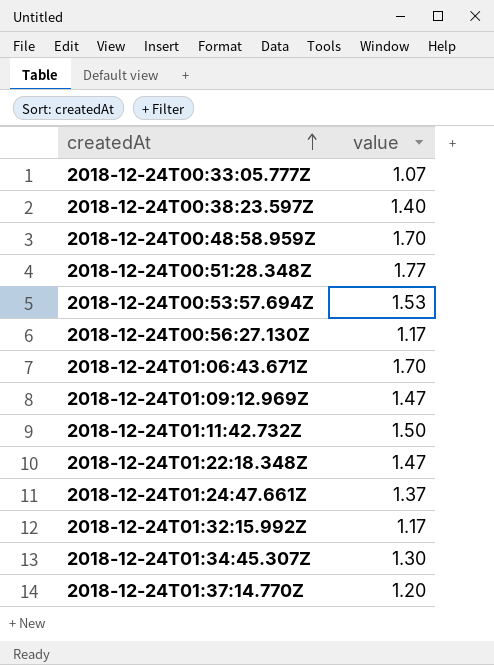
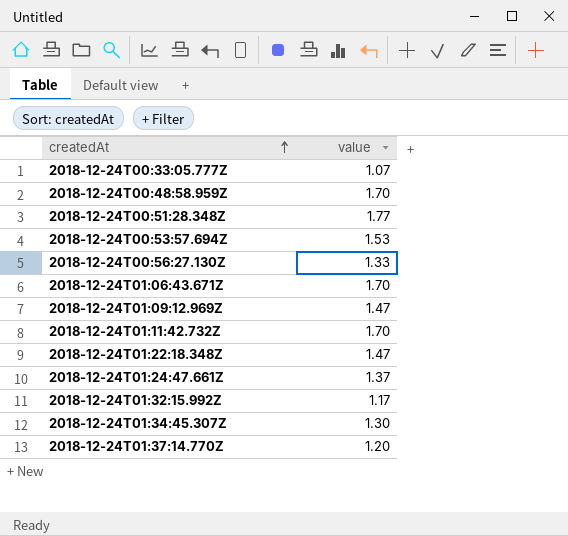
row 2018-12-24T00:38:23.597Z: 1.40 -> none
2018-12-24T00:56:27.130Z | value: 1.17 -> 1.33
2018-12-24T01:11:42.732Z | value: 1.50 -> 1.70

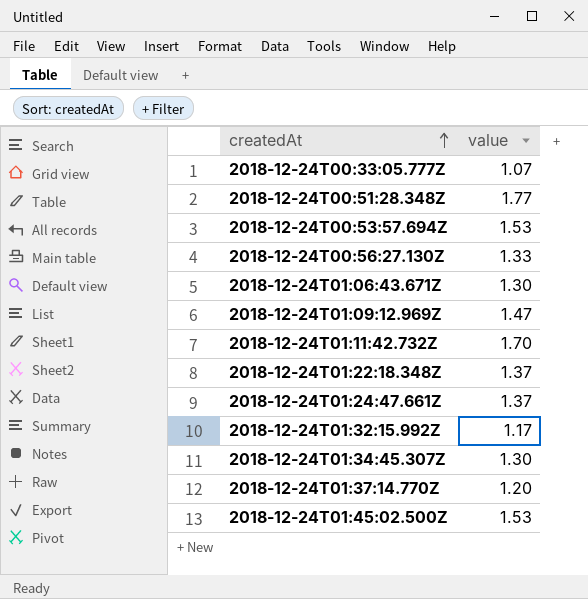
row 2018-12-24T00:48:58.959Z: 1.70 -> none
2018-12-24T01:06:43.671Z | value: 1.70 -> 1.30
2018-12-24T01:22:18.348Z | value: 1.47 -> 1.37
row 2018-12-24T01:45:02.500Z: none -> 1.53

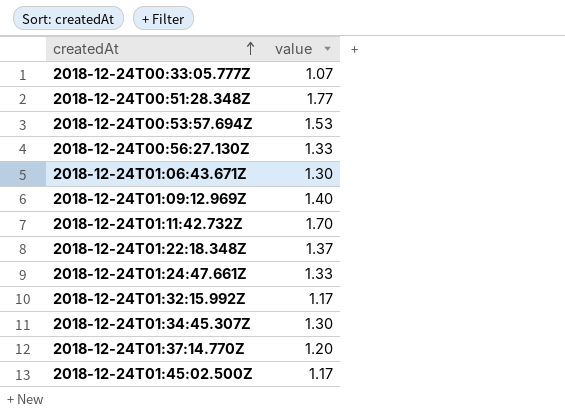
2018-12-24T01:09:12.969Z | value: 1.47 -> 1.40
2018-12-24T01:24:47.661Z | value: 1.37 -> 1.33
2018-12-24T01:45:02.500Z | value: 1.53 -> 1.17

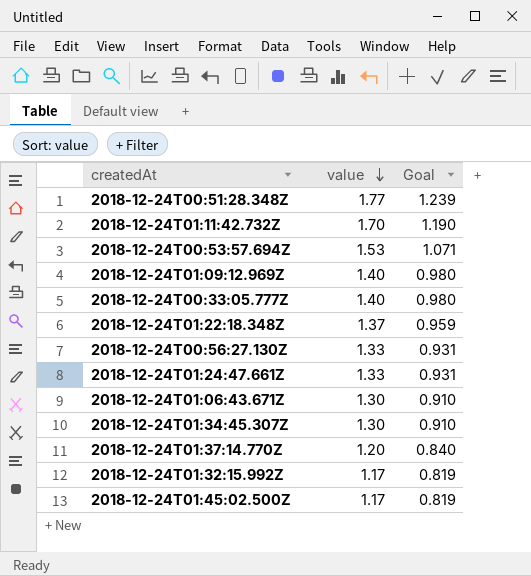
row order: createdAt ascending -> value descending
column Goal | formula: none -> [value] * 0.7
2018-12-24T00:33:05.777Z | value: 1.07 -> 1.40

